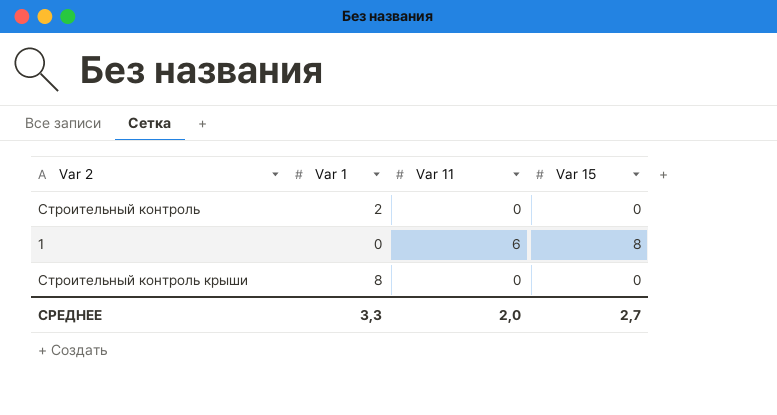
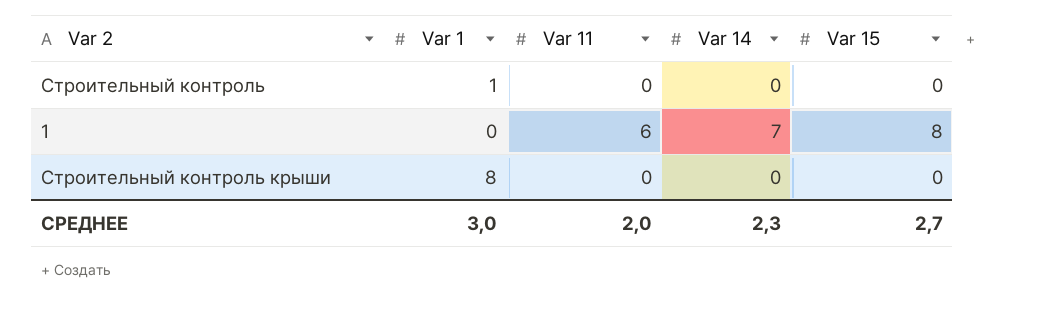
column Var 14 | position: none -> 4
Строительный контроль | Var 1: 2 -> 1
СРЕДНЕЕ | Var 1: 3,3 -> 3,0

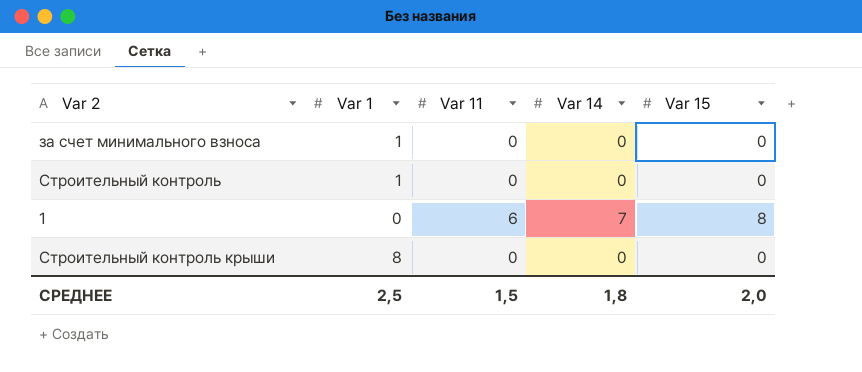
row за счет минимального взноса: none -> 1 | 0 | 0 | 0
СРЕДНЕЕ | Var 1: 3,0 -> 2,5
СРЕДНЕЕ | Var 11: 2,0 -> 1,5
СРЕДНЕЕ | Var 14: 2,3 -> 1,8
СРЕДНЕЕ | Var 15: 2,7 -> 2,0

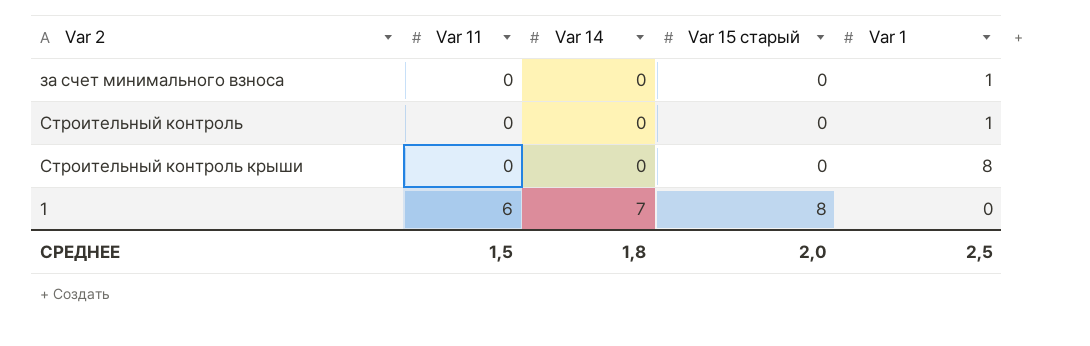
row order: none -> Var 11 ascending
column name: Var 15 -> Var 15 старый
column Var 1 | position: 2 -> 5

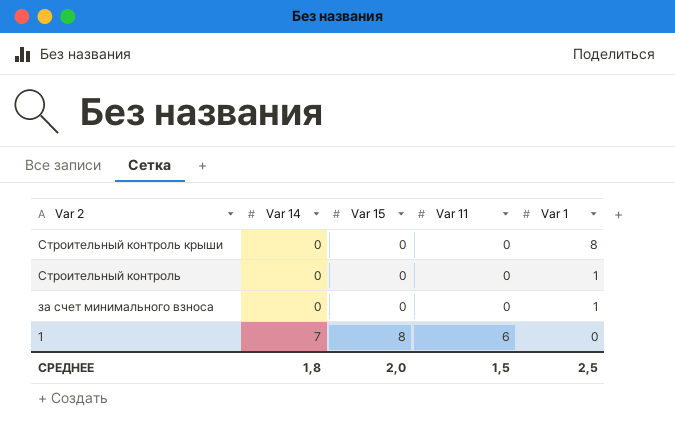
row order: Var 11 ascending -> Var 2 descending
column name: Var 15 старый -> Var 15
column Var 11 | position: 2 -> 4

